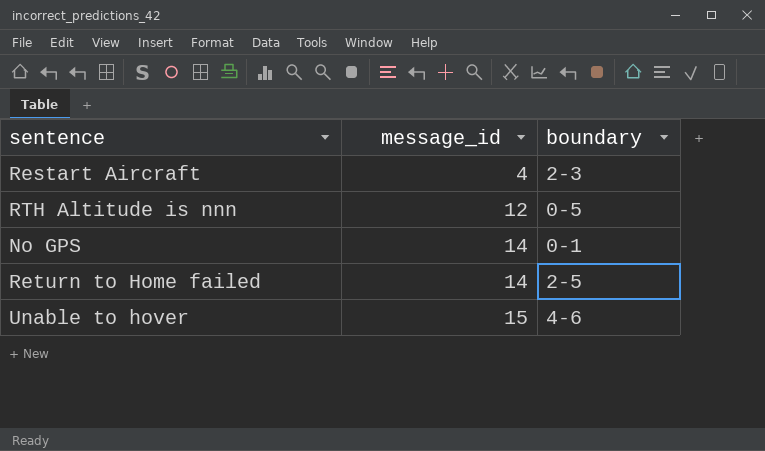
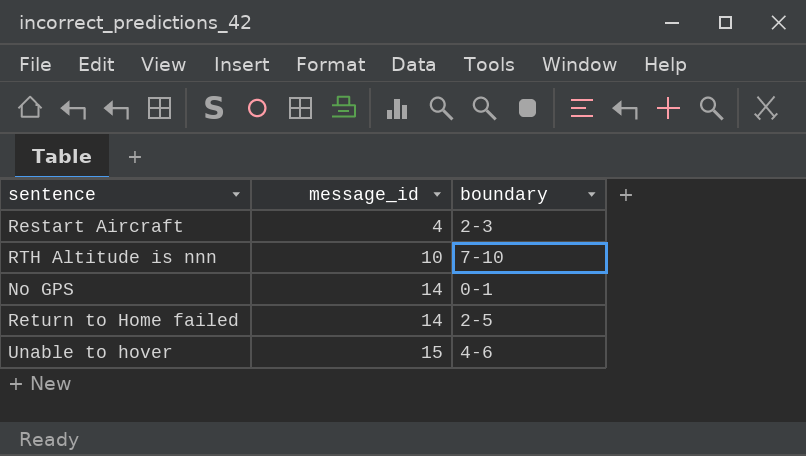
RTH Altitude is nnn | message_id: 12 -> 10
RTH Altitude is nnn | boundary: 0-5 -> 7-10

